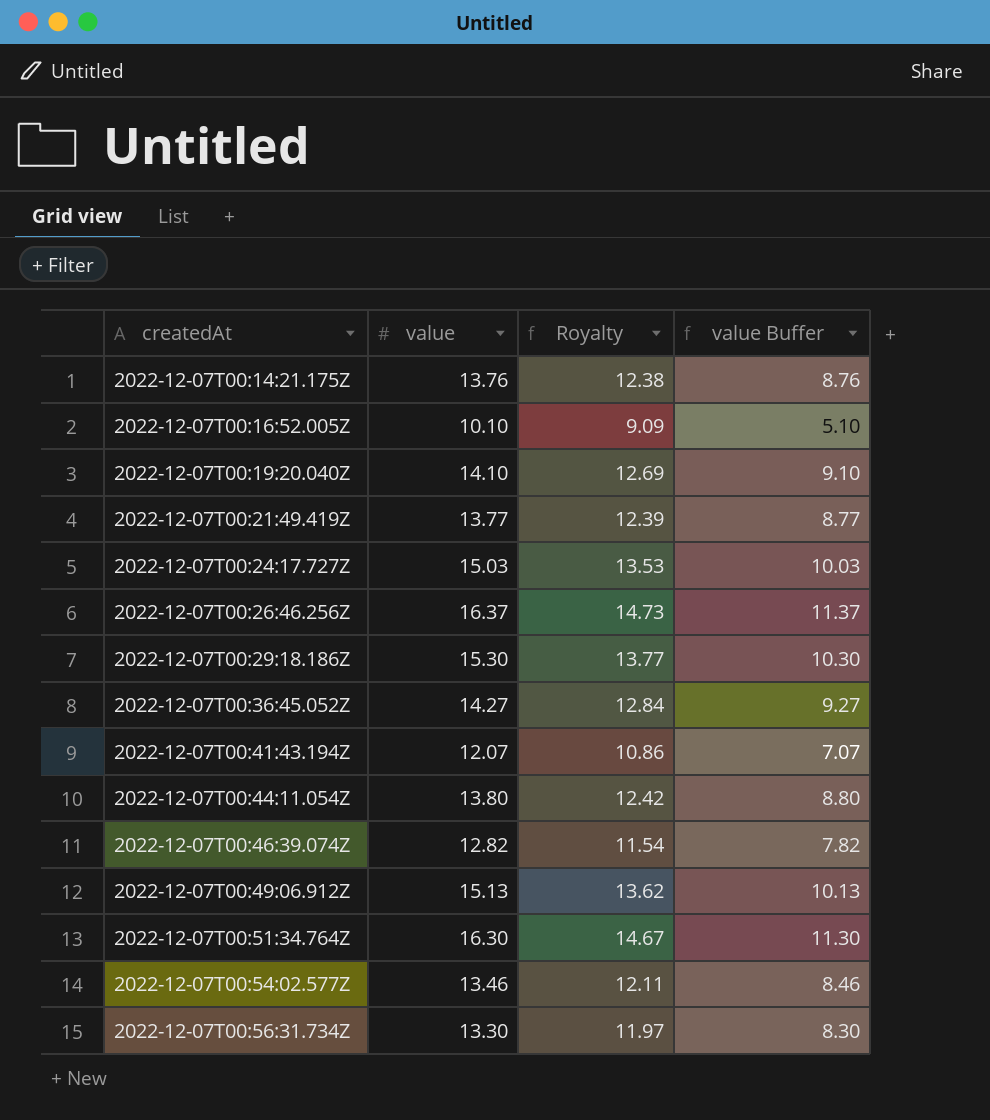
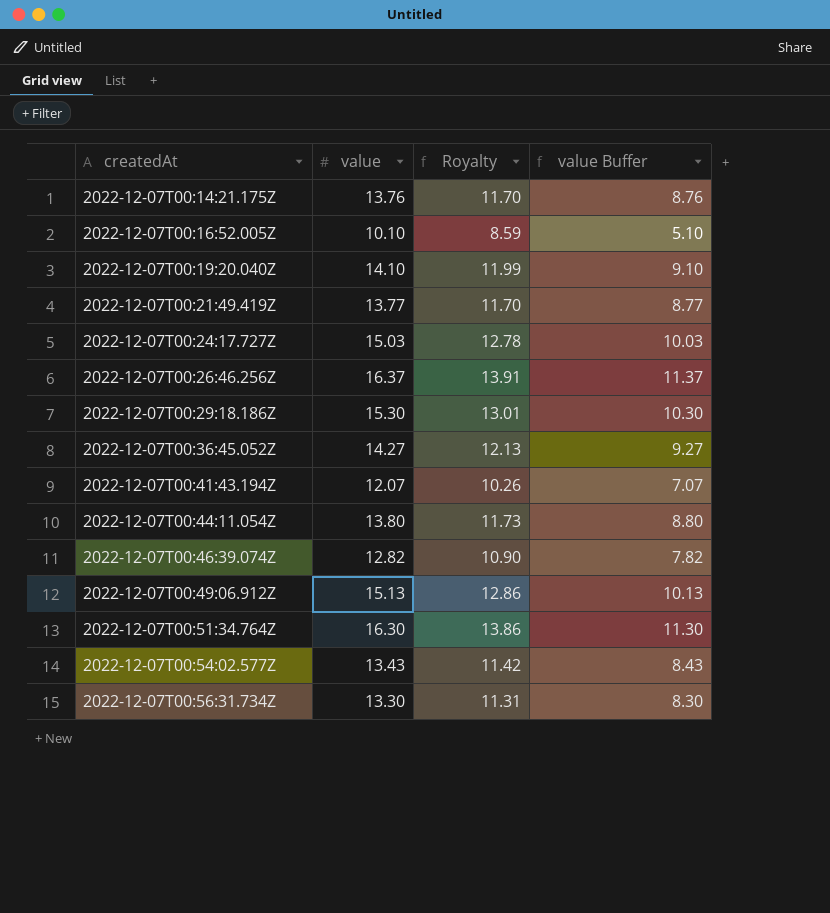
column Royalty | formula: [value] * 0.9 -> [value] * 0.85
2022-12-07T00:54:02.577Z | value: 13.46 -> 13.43
2022-12-07T00:54:02.577Z | value Buffer: 8.46 -> 8.43

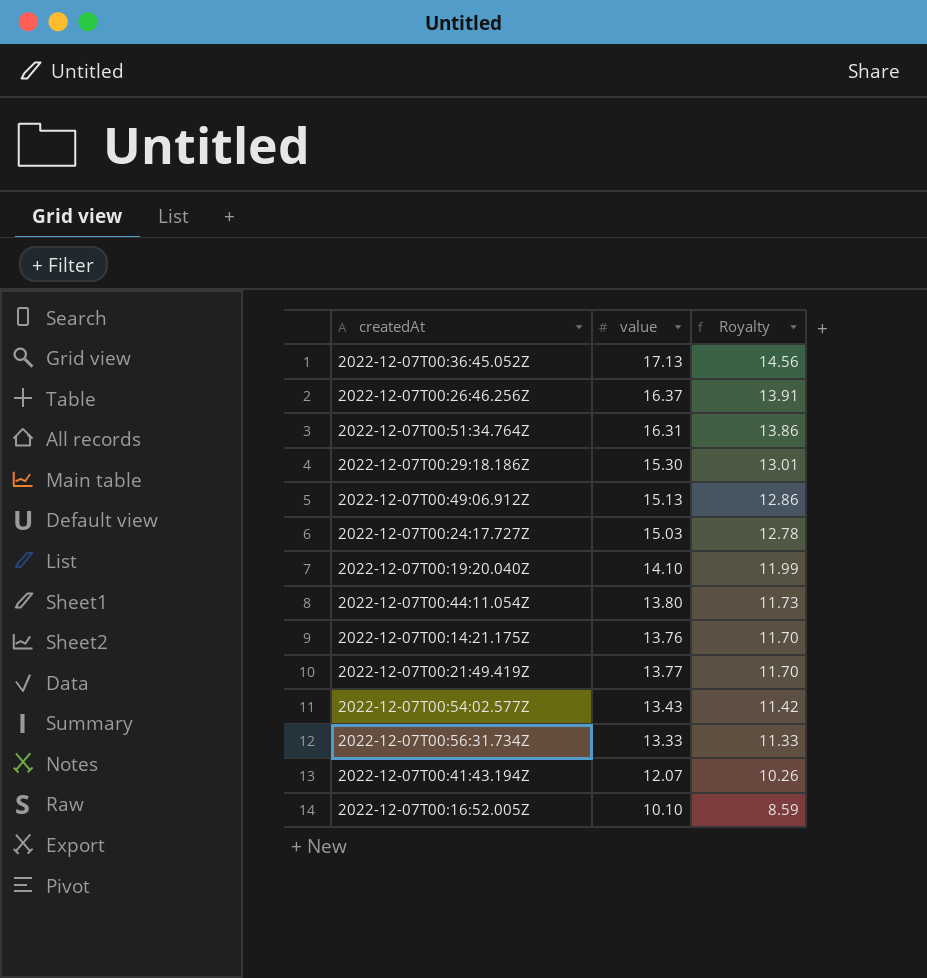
row order: createdAt ascending -> Royalty descending
column value Buffer | formula: [value] - 5 -> none
row 2022-12-07T00:46:39.074Z: 12.82 | 10.90 | 7.82 -> none
2022-12-07T00:36:45.052Z | value: 14.27 -> 17.13
2022-12-07T00:36:45.052Z | Royalty: 12.13 -> 14.56
2022-12-07T00:51:34.764Z | value: 16.30 -> 16.31
2022-12-07T00:56:31.734Z | value: 13.30 -> 13.33
2022-12-07T00:56:31.734Z | Royalty: 11.31 -> 11.33

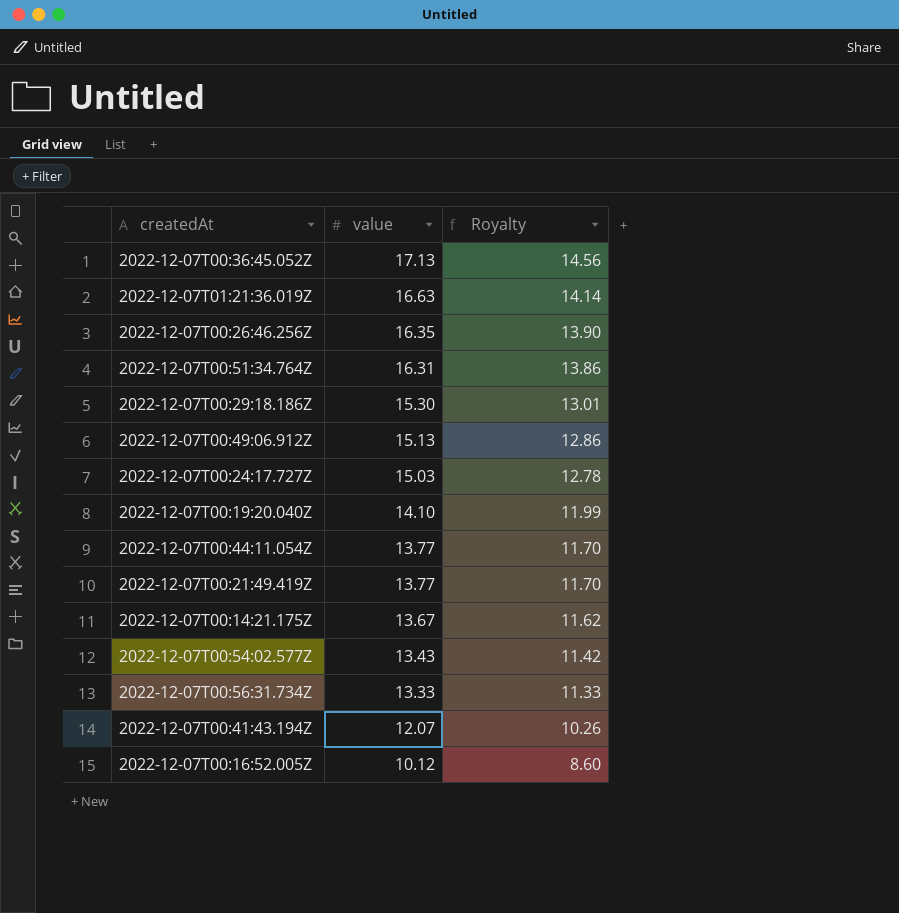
row order: Royalty descending -> value descending
row 2022-12-07T01:21:36.019Z: none -> 16.63 | 14.14
2022-12-07T00:26:46.256Z | value: 16.37 -> 16.35
2022-12-07T00:26:46.256Z | Royalty: 13.91 -> 13.90
2022-12-07T00:44:11.054Z | value: 13.80 -> 13.77
2022-12-07T00:44:11.054Z | Royalty: 11.73 -> 11.70
2022-12-07T00:14:21.175Z | value: 13.76 -> 13.67
2022-12-07T00:14:21.175Z | Royalty: 11.70 -> 11.62
2022-12-07T00:16:52.005Z | value: 10.10 -> 10.12
2022-12-07T00:16:52.005Z | Royalty: 8.59 -> 8.60

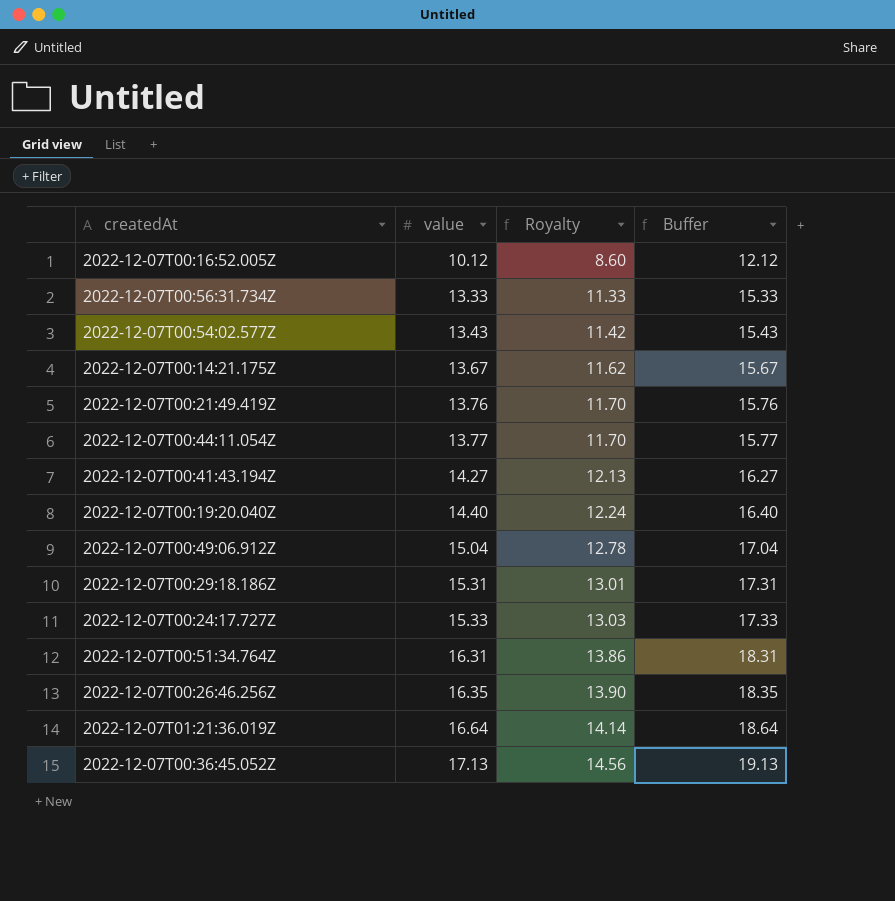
row order: value descending -> value ascending
column Buffer | formula: none -> [value] + 2
2022-12-07T00:21:49.419Z | value: 13.77 -> 13.76
2022-12-07T00:41:43.194Z | value: 12.07 -> 14.27
2022-12-07T00:41:43.194Z | Royalty: 10.26 -> 12.13
2022-12-07T00:19:20.040Z | value: 14.10 -> 14.40
2022-12-07T00:19:20.040Z | Royalty: 11.99 -> 12.24
2022-12-07T00:49:06.912Z | value: 15.13 -> 15.04
2022-12-07T00:49:06.912Z | Royalty: 12.86 -> 12.78
2022-12-07T00:29:18.186Z | value: 15.30 -> 15.31
2022-12-07T00:24:17.727Z | value: 15.03 -> 15.33
2022-12-07T00:24:17.727Z | Royalty: 12.78 -> 13.03
2022-12-07T01:21:36.019Z | value: 16.63 -> 16.64

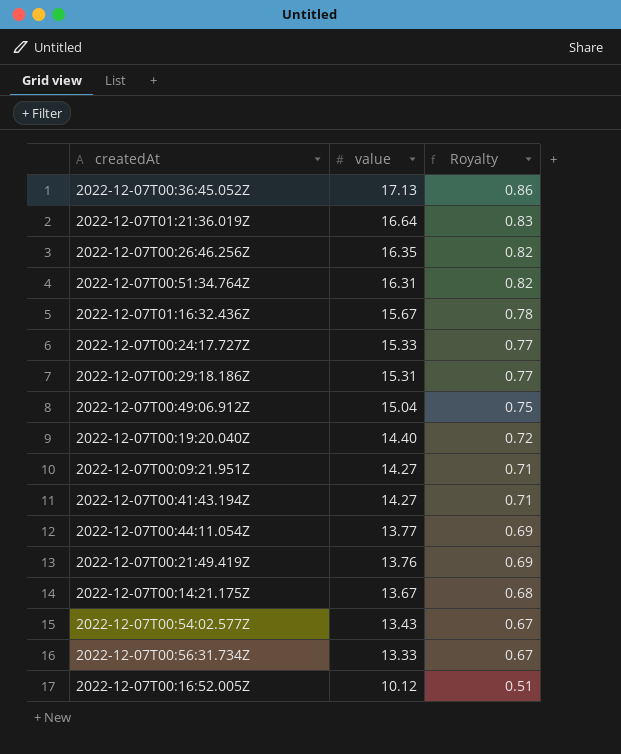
row order: value ascending -> value descending
column Buffer | formula: [value] + 2 -> none
column Royalty | formula: [value] * 0.85 -> [value] * 0.05
row 2022-12-07T01:16:32.436Z: none -> 15.67 | 0.78
row 2022-12-07T00:09:21.951Z: none -> 14.27 | 0.71

